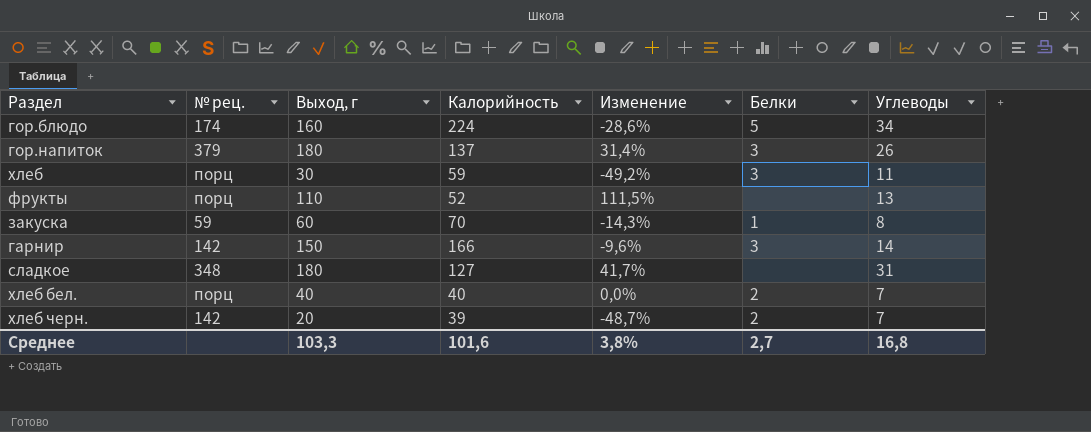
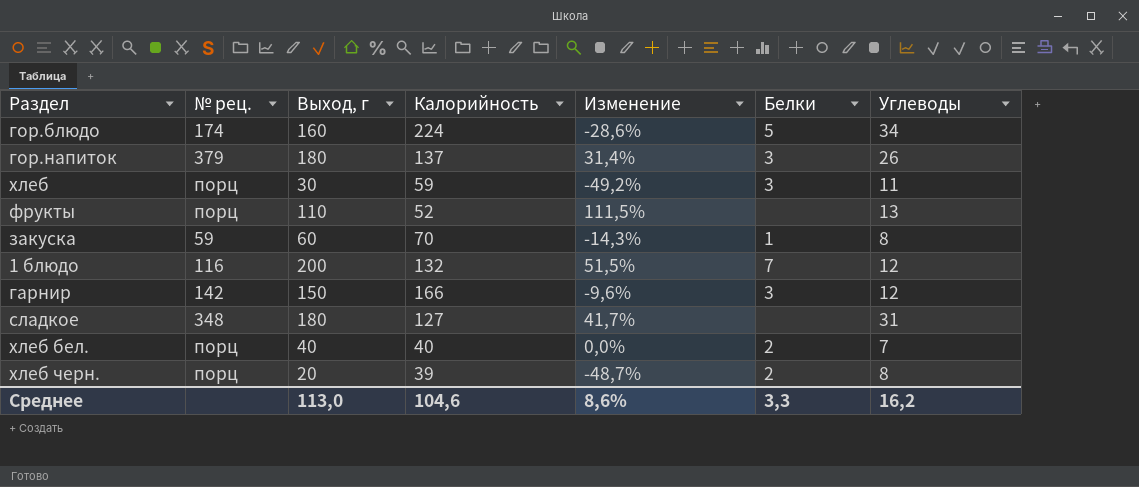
row 1 блюдо: none -> 116 | 200 | 132 | 51,5% | 7 | 12
гарнир | Углеводы: 14 -> 12
хлеб черн. | № рец.: 142 -> порц
хлеб черн. | Углеводы: 7 -> 8
Среднее | Выход, г: 103,3 -> 113,0
Среднее | Калорийность: 101,6 -> 104,6
Среднее | Изменение: 3,8% -> 8,6%
Среднее | Белки: 2,7 -> 3,3
Среднее | Углеводы: 16,8 -> 16,2

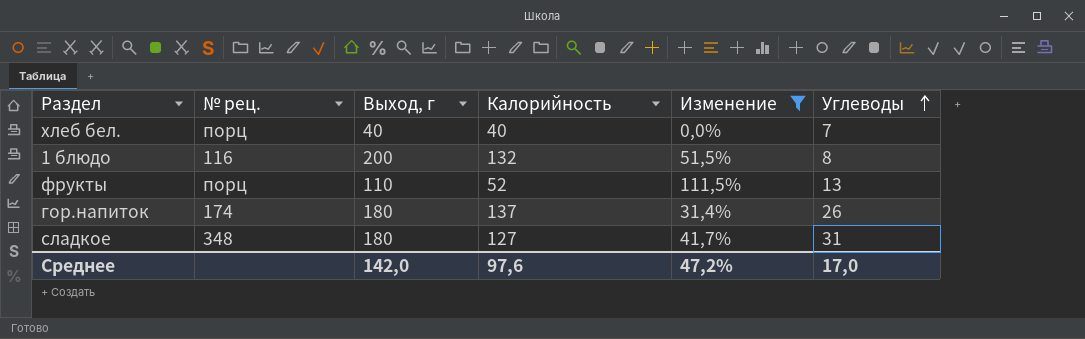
filter: none -> Изменение >= 0,0%
row order: none -> Углеводы ascending
column Белки | position: 6 -> none
1 блюдо | Углеводы: 12 -> 8
гор.напиток | № рец.: 379 -> 174
Среднее | Выход, г: 113,0 -> 142,0
Среднее | Калорийность: 104,6 -> 97,6
Среднее | Изменение: 8,6% -> 47,2%
Среднее | Углеводы: 16,2 -> 17,0

